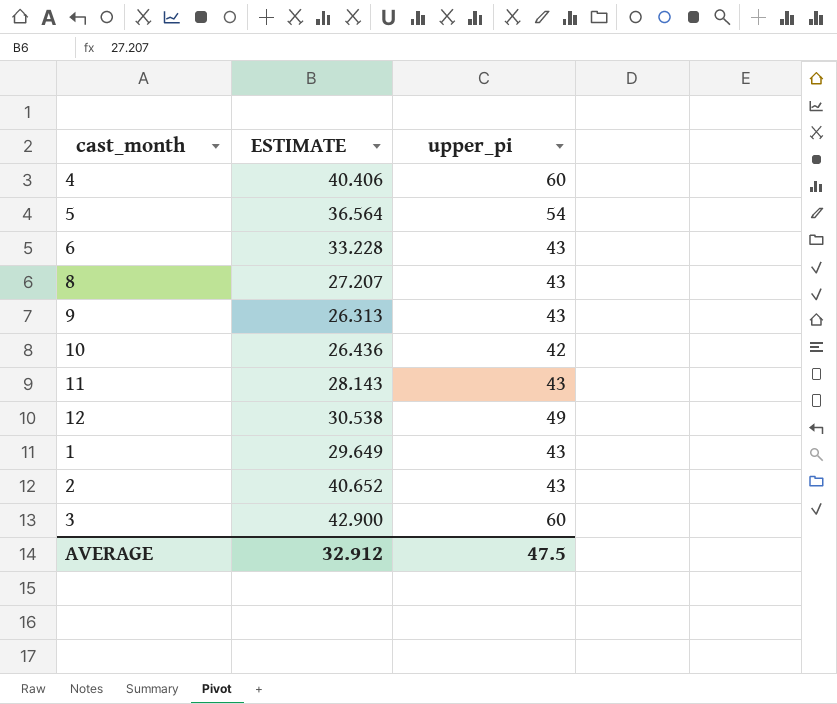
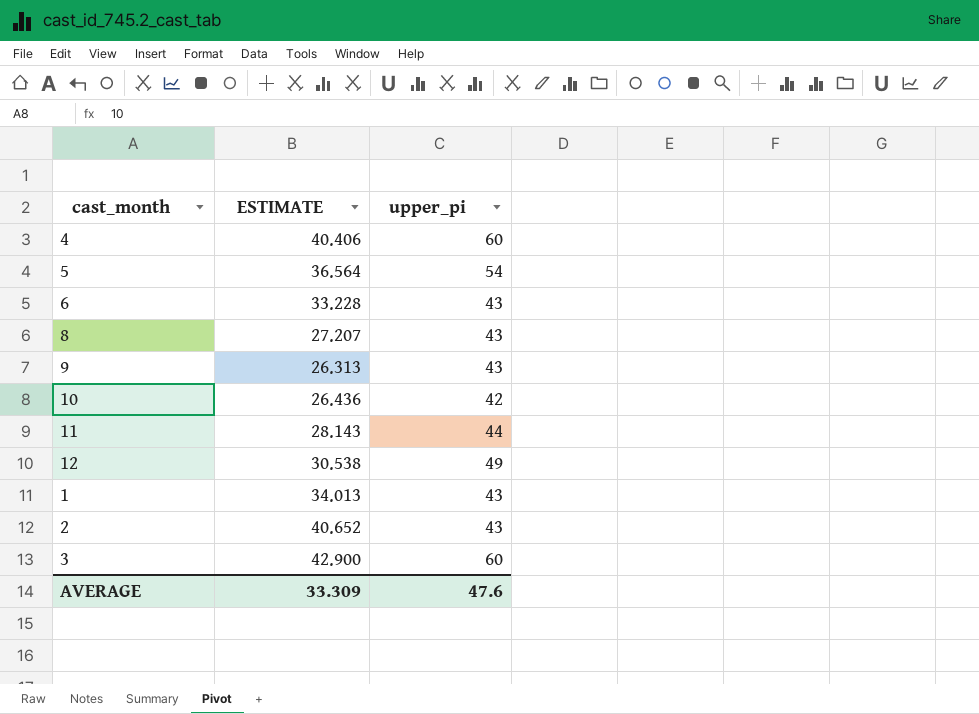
11 | upper_pi: 43 -> 44
1 | ESTIMATE: 29.649 -> 34.013
AVERAGE | ESTIMATE: 32.912 -> 33.309
AVERAGE | upper_pi: 47.5 -> 47.6

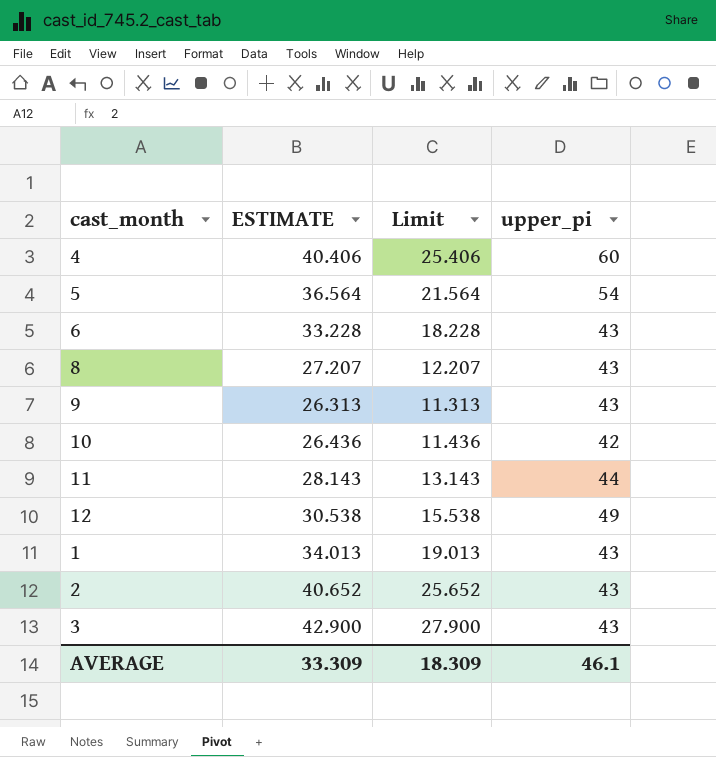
column Limit | formula: none -> [ESTIMATE] - 15
3 | upper_pi: 60 -> 43
AVERAGE | upper_pi: 47.6 -> 46.1

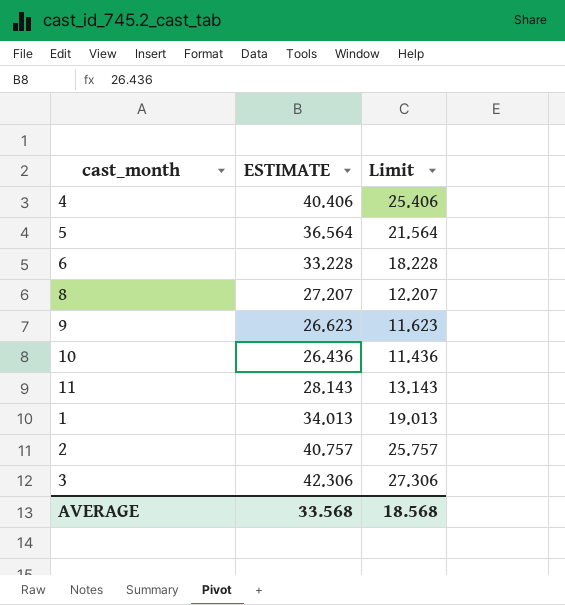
column upper_pi | position: 4 -> none
row 12: 30.538 | 15.538 | 49 -> none
9 | ESTIMATE: 26.313 -> 26.623
9 | Limit: 11.313 -> 11.623
2 | ESTIMATE: 40.652 -> 40.757
2 | Limit: 25.652 -> 25.757
3 | ESTIMATE: 42.900 -> 42.306
3 | Limit: 27.900 -> 27.306
AVERAGE | ESTIMATE: 33.309 -> 33.568
AVERAGE | Limit: 18.309 -> 18.568

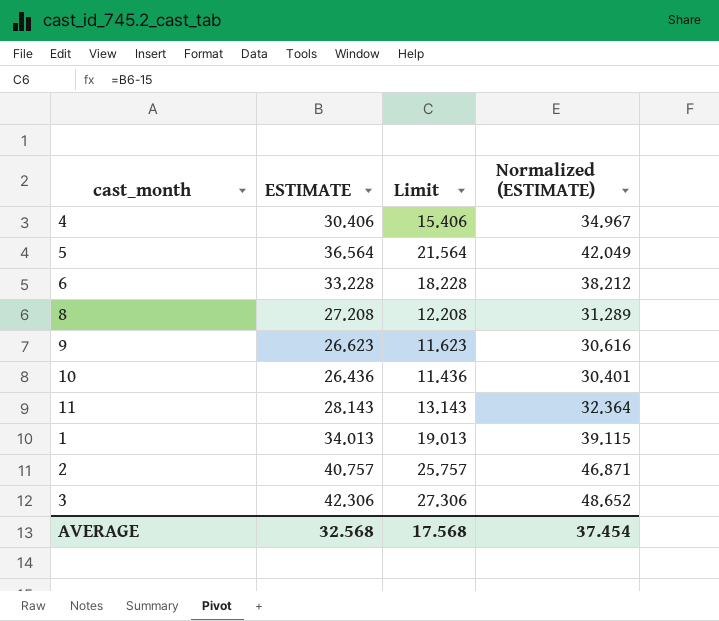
column Normalized (ESTIMATE) | formula: none -> [ESTIMATE] * 1.15
4 | ESTIMATE: 40.406 -> 30.406
4 | Limit: 25.406 -> 15.406
8 | ESTIMATE: 27.207 -> 27.208
8 | Limit: 12.207 -> 12.208
AVERAGE | ESTIMATE: 33.568 -> 32.568
AVERAGE | Limit: 18.568 -> 17.568

